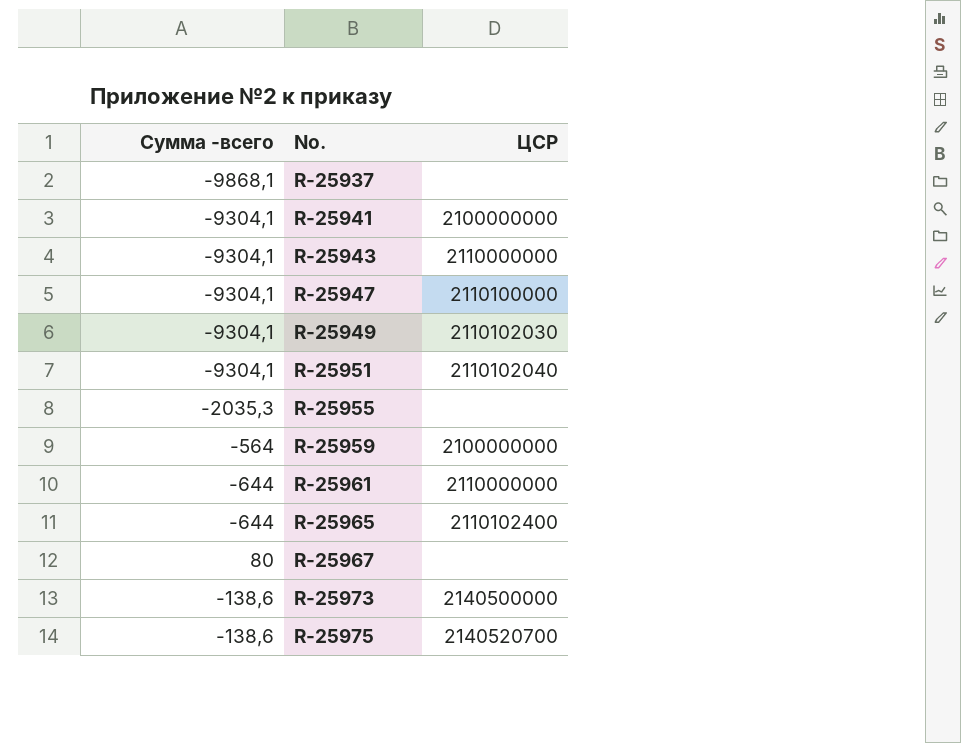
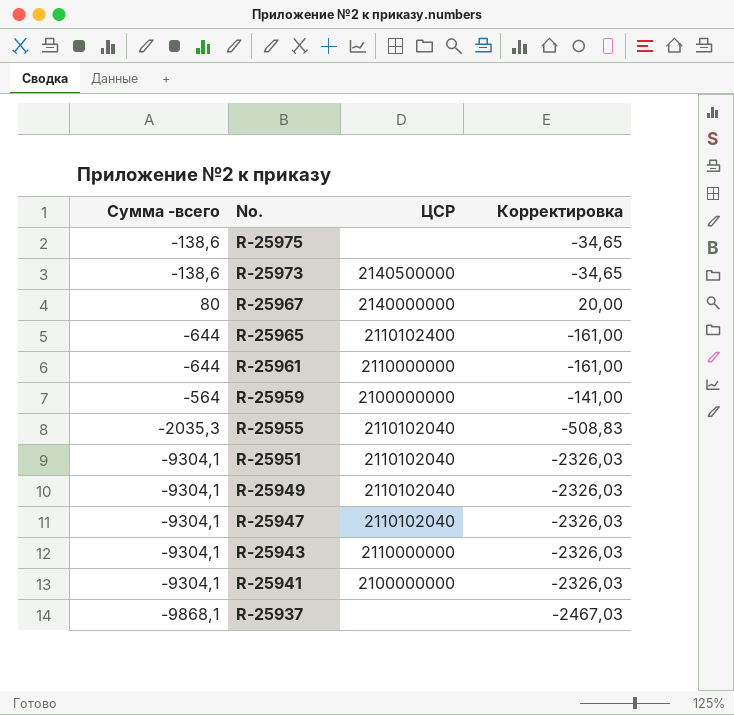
row order: No. ascending -> No. descending
column Корректировка | formula: none -> [Сумма -всего] * 0,25
R-25975 | ЦСР: 2140520700 -> none
R-25967 | ЦСР: none -> 2140000000
R-25955 | ЦСР: none -> 2110102040
R-25949 | ЦСР: 2110102030 -> 2110102040
R-25947 | ЦСР: 2110100000 -> 2110102040

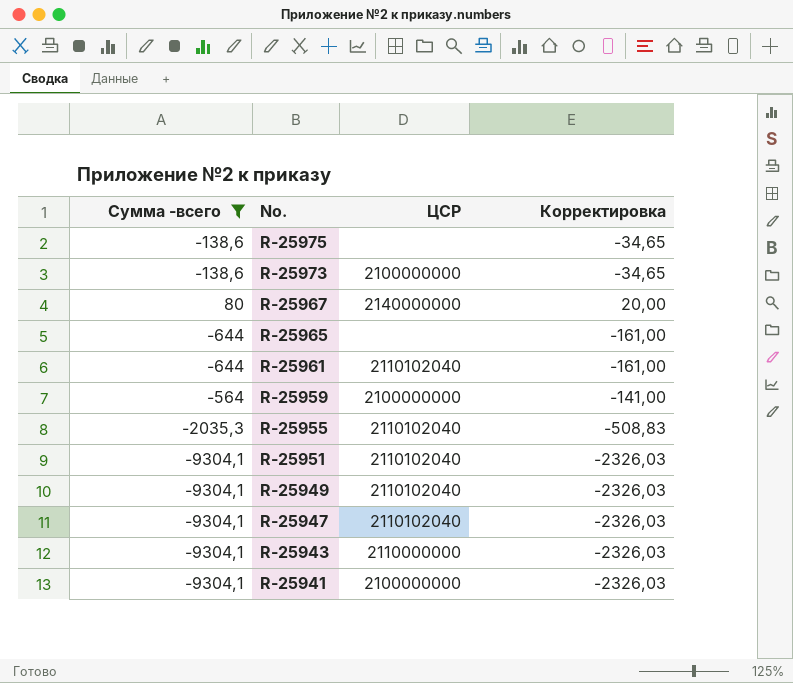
filter: none -> Сумма -всего != -9868,1
R-25973 | ЦСР: 2140500000 -> 2100000000
R-25965 | ЦСР: 2110102400 -> none
R-25961 | ЦСР: 2110000000 -> 2110102040

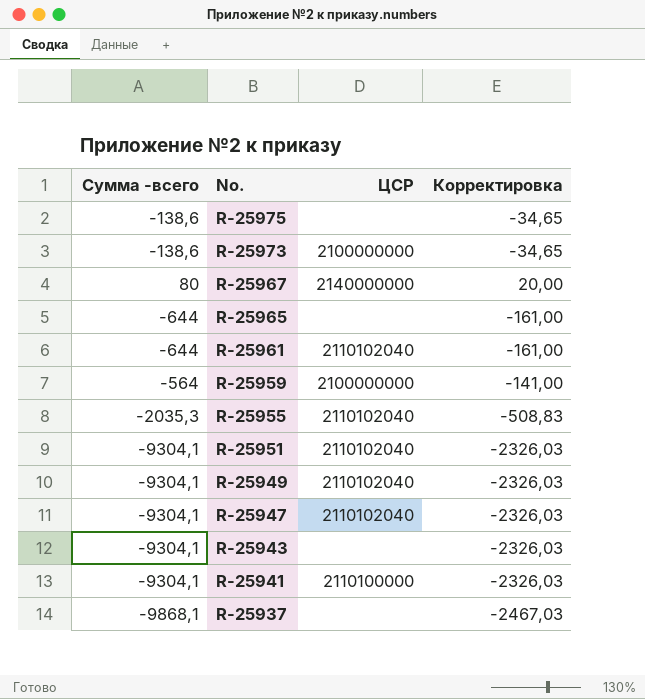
filter: Сумма -всего != -9868,1 -> none
R-25943 | ЦСР: 2110000000 -> none
R-25941 | ЦСР: 2100000000 -> 2110100000

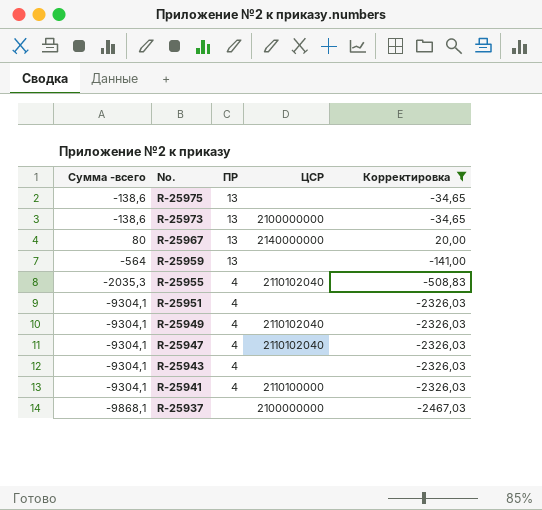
filter: none -> Корректировка != -161,00
column ПР | position: none -> 3
R-25959 | ЦСР: 2100000000 -> none
R-25951 | ЦСР: 2110102040 -> none
R-25937 | ЦСР: none -> 2100000000

